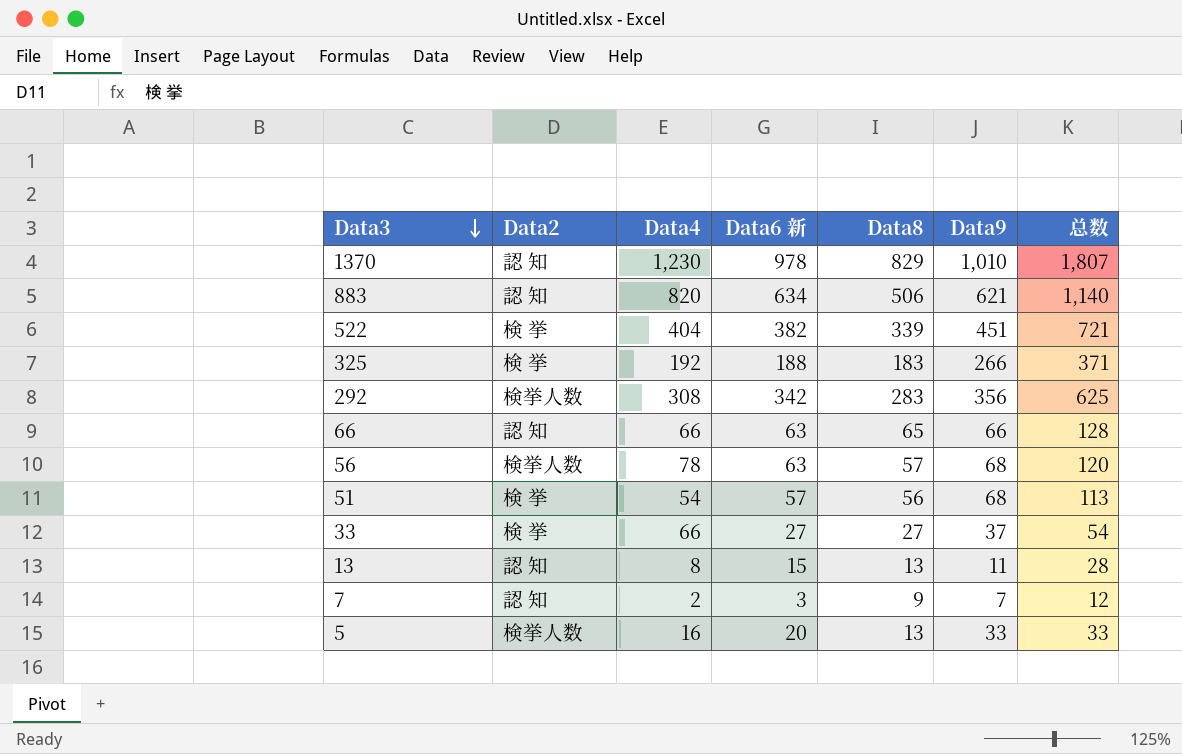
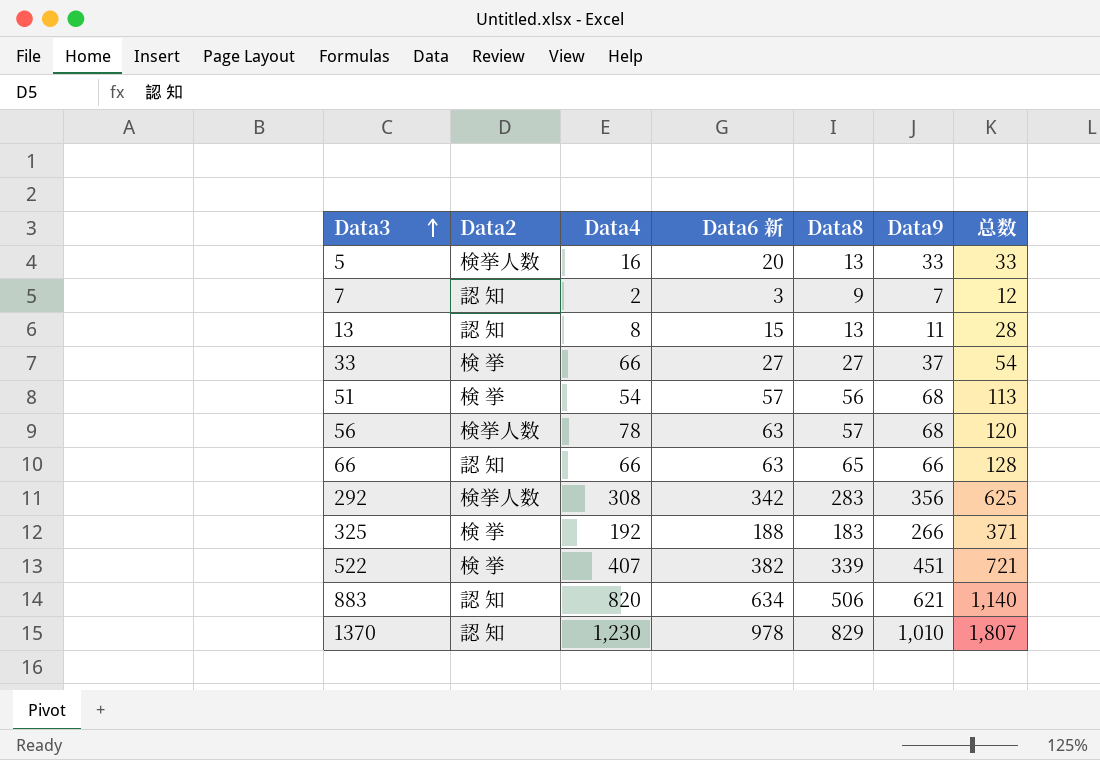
row order: Data3 descending -> Data3 ascending
522 | Data4: 404 -> 407

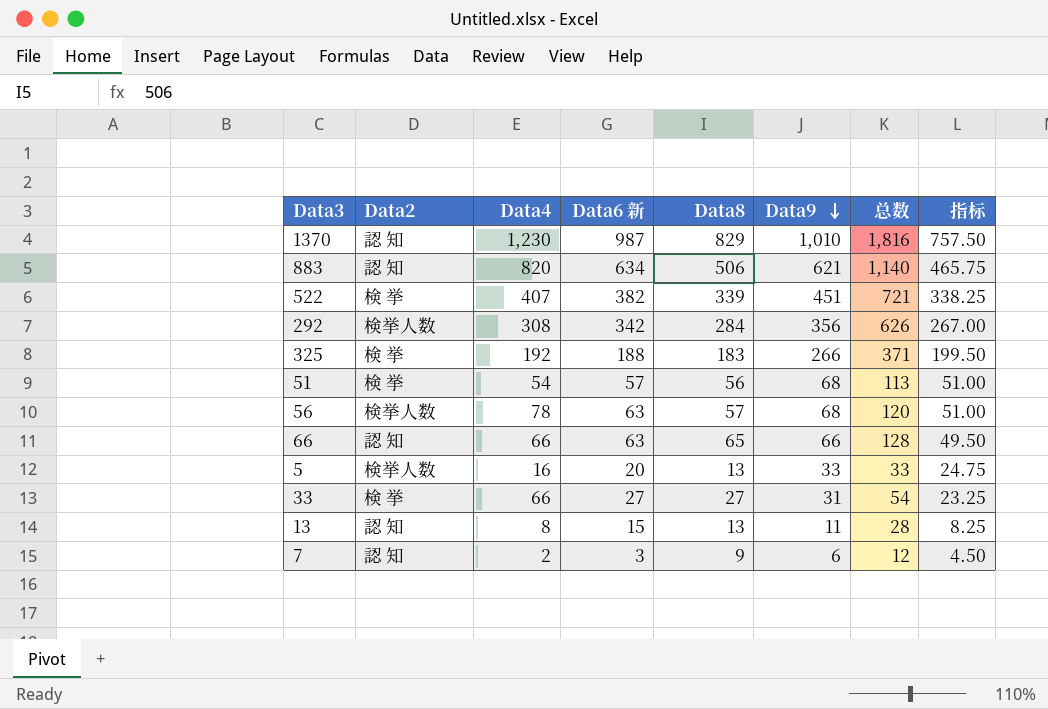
row order: Data3 ascending -> Data9 descending
column 指标 | formula: none -> [Data9] * 0.75
1370 | Data6 新: 978 -> 987
1370 | 总数: 1,807 -> 1,816
292 | Data8: 283 -> 284
292 | 总数: 625 -> 626
33 | Data9: 37 -> 31
7 | Data9: 7 -> 6

